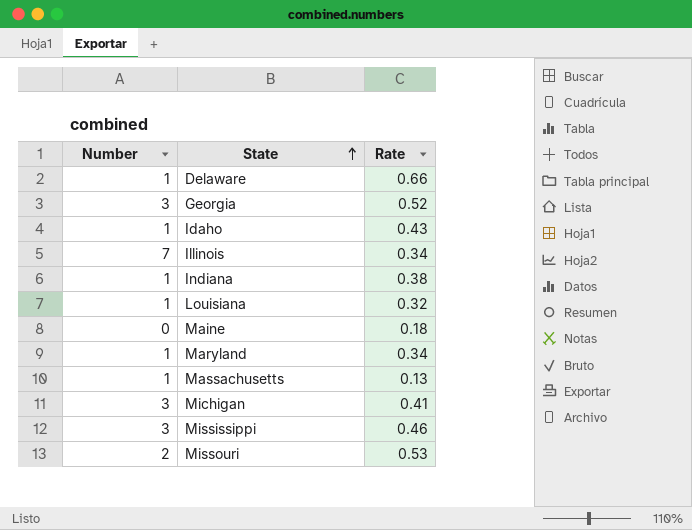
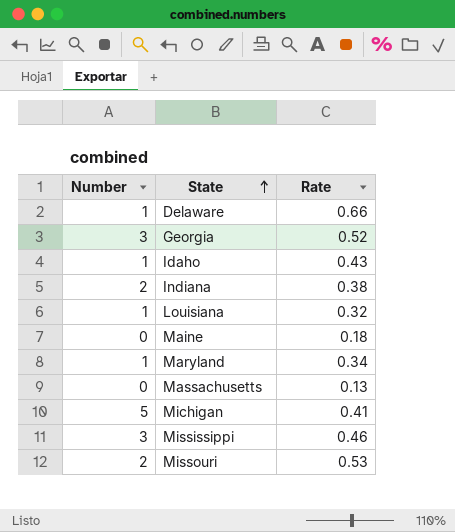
row Illinois: 7 | 0.34 -> none
Indiana | Number: 1 -> 2
Massachusetts | Number: 1 -> 0
Michigan | Number: 3 -> 5

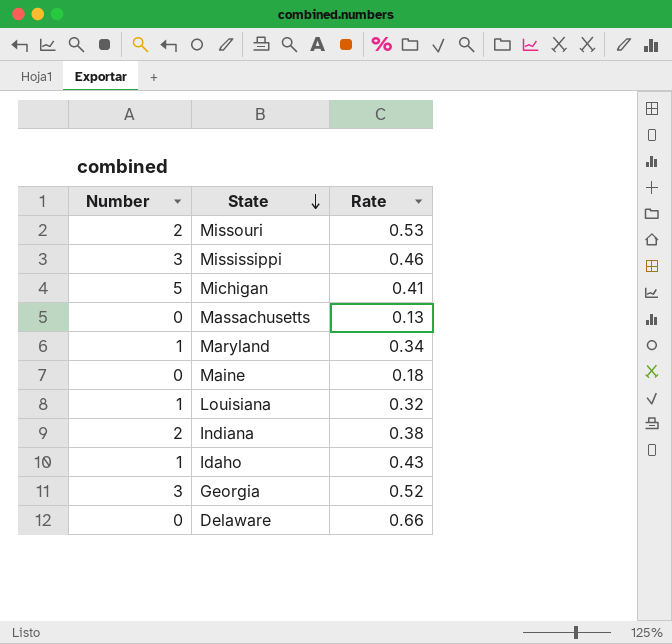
row order: State ascending -> State descending
Delaware | Number: 1 -> 0

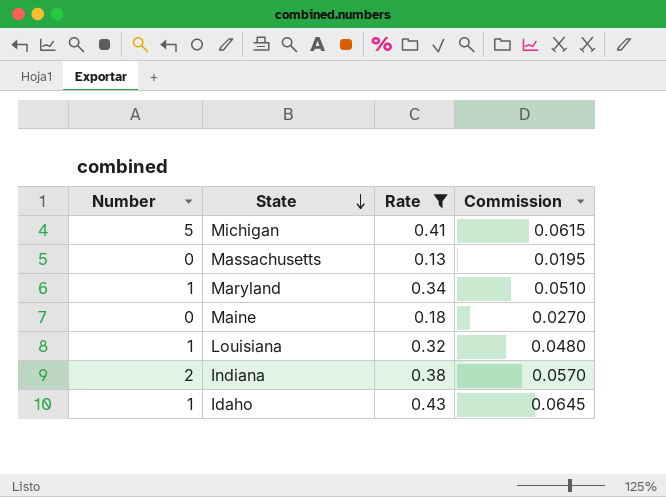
filter: none -> Rate <= 0.43
column Commission | formula: none -> [Rate] * 0.15

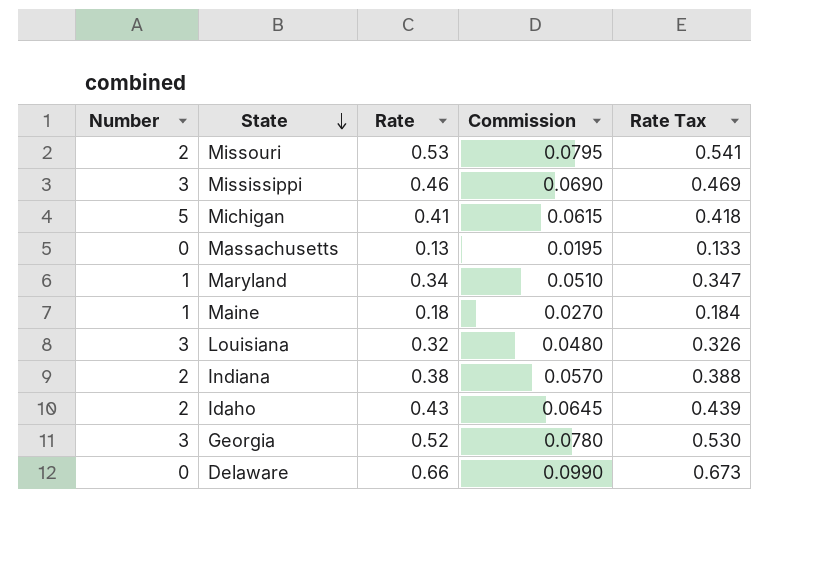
filter: Rate <= 0.43 -> none
column Rate Tax | formula: none -> [Rate] * 1.02
Maine | Number: 0 -> 1
Louisiana | Number: 1 -> 3
Idaho | Number: 1 -> 2

